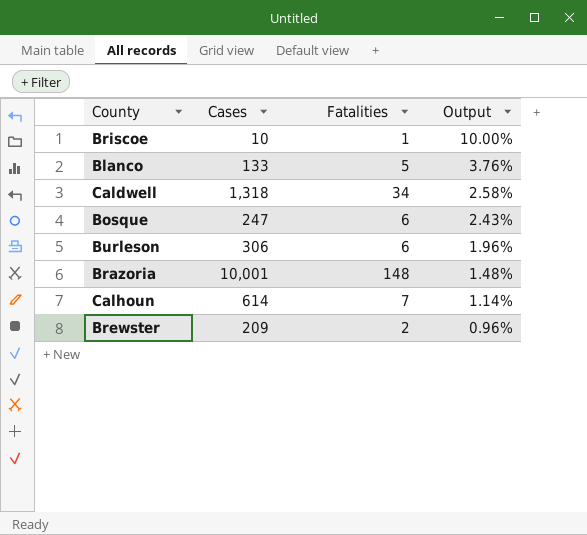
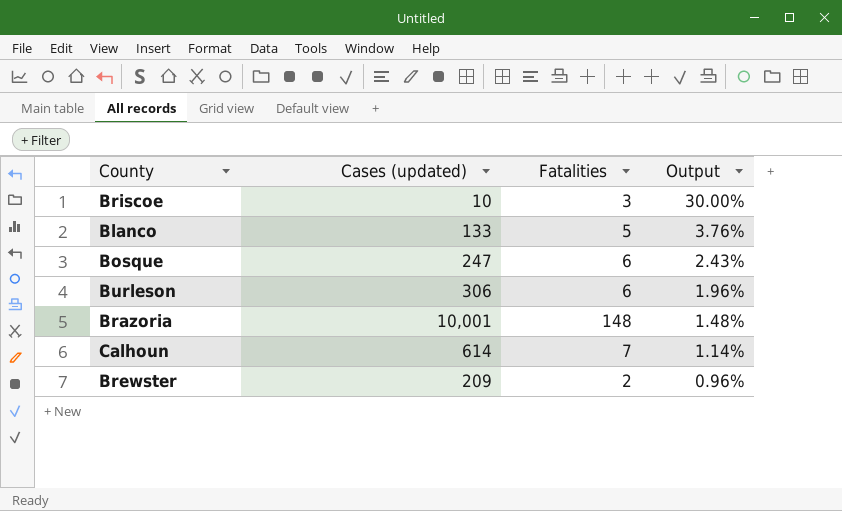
column name: Cases -> Cases (updated)
row Caldwell: 1,318 | 34 | 2.58% -> none
Briscoe | Fatalities: 1 -> 3
Briscoe | Output: 10.00% -> 30.00%

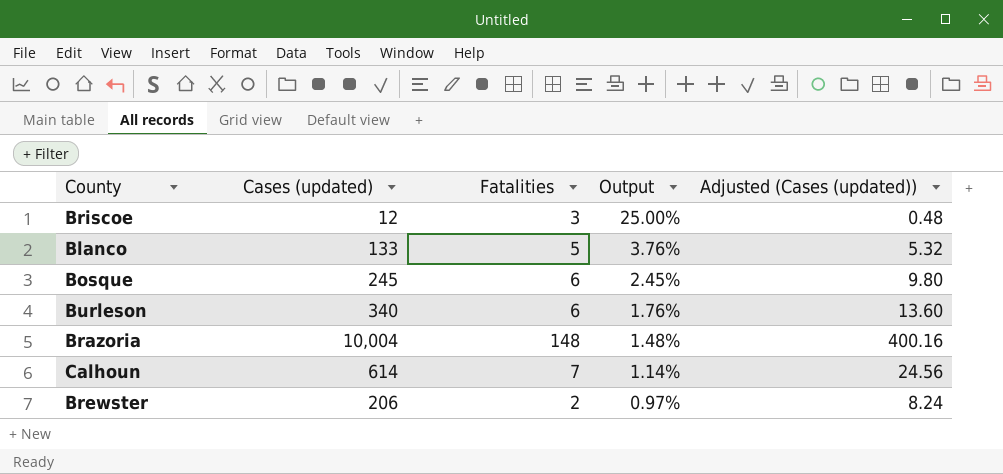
column Adjusted (Cases (updated)) | formula: none -> [Cases (updated)] * 0.04
Briscoe | Cases (updated): 10 -> 12
Briscoe | Output: 30.00% -> 25.00%
Bosque | Cases (updated): 247 -> 245
Bosque | Output: 2.43% -> 2.45%
Burleson | Cases (updated): 306 -> 340
Burleson | Output: 1.96% -> 1.76%
Brazoria | Cases (updated): 10,001 -> 10,004
Brewster | Cases (updated): 209 -> 206
Brewster | Output: 0.96% -> 0.97%

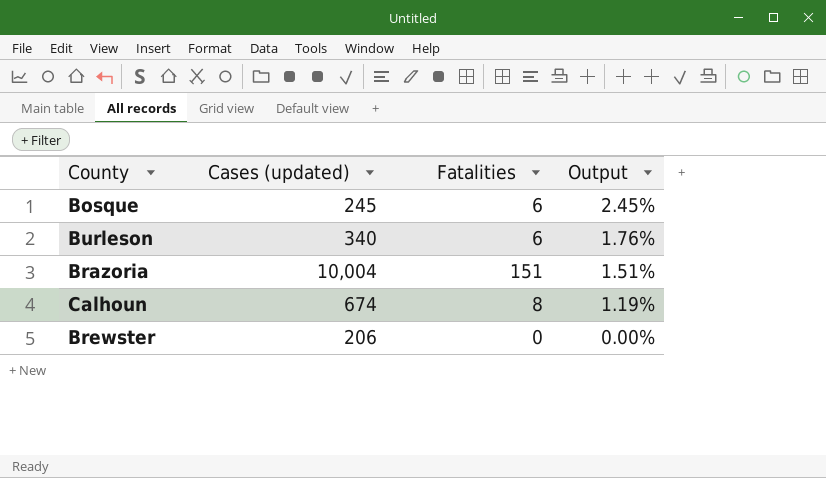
column Adjusted (Cases (updated)) | formula: [Cases (updated)] * 0.04 -> none
row Briscoe: 12 | 3 | 25.00% | 0.48 -> none
row Blanco: 133 | 5 | 3.76% | 5.32 -> none
Brazoria | Fatalities: 148 -> 151
Brazoria | Output: 1.48% -> 1.51%
Calhoun | Cases (updated): 614 -> 674
Calhoun | Fatalities: 7 -> 8
Calhoun | Output: 1.14% -> 1.19%
Brewster | Fatalities: 2 -> 0
Brewster | Output: 0.97% -> 0.00%

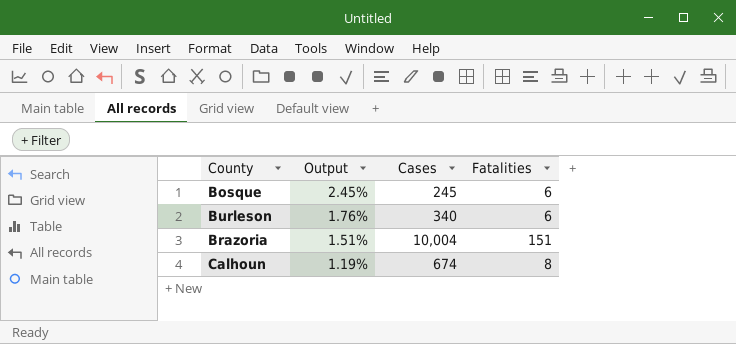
column Output | position: 4 -> 2
column name: Cases (updated) -> Cases
row Brewster: 206 | 0 | 0.00% -> none

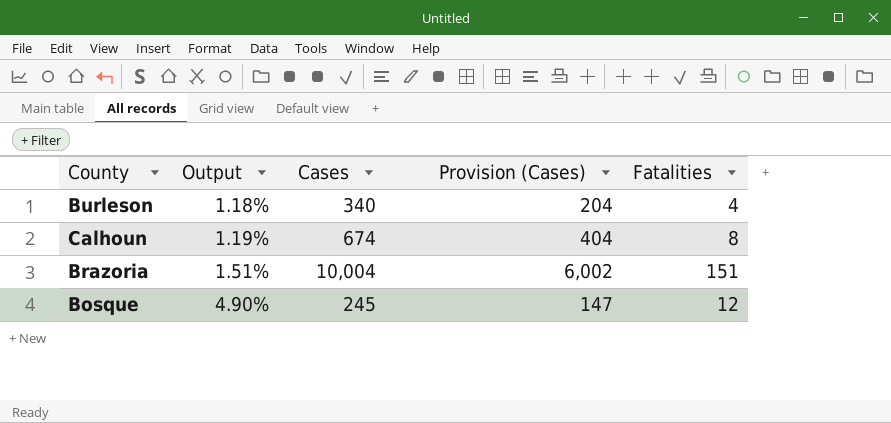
row order: Output descending -> Output ascending
column Provision (Cases) | formula: none -> [Cases] * 0.6
Burleson | Output: 1.76% -> 1.18%
Burleson | Fatalities: 6 -> 4
Bosque | Output: 2.45% -> 4.90%
Bosque | Fatalities: 6 -> 12

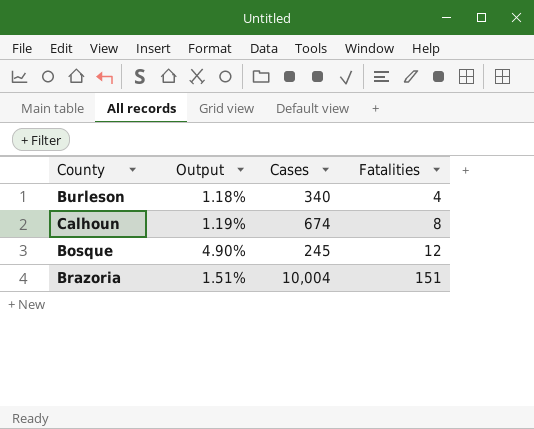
row order: Output ascending -> Fatalities ascending
column Provision (Cases) | formula: [Cases] * 0.6 -> none

